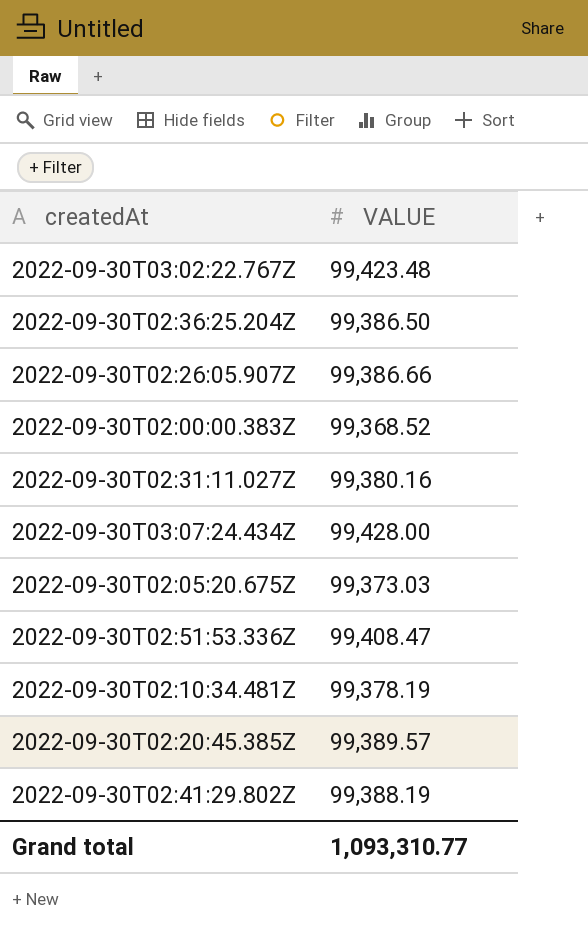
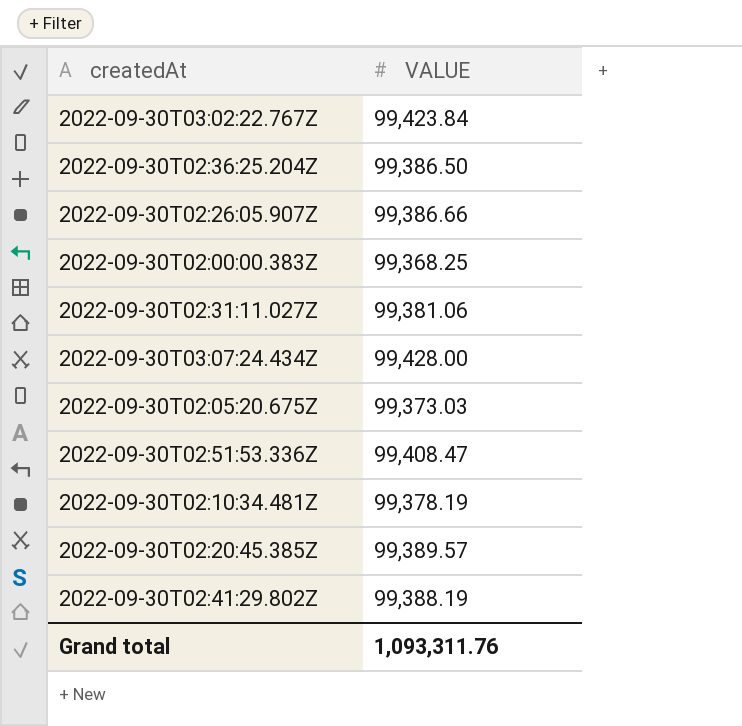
2022-09-30T03:02:22.767Z | VALUE: 99,423.48 -> 99,423.84
2022-09-30T02:00:00.383Z | VALUE: 99,368.52 -> 99,368.25
2022-09-30T02:31:11.027Z | VALUE: 99,380.16 -> 99,381.06
Grand total | VALUE: 1,093,310.77 -> 1,093,311.76

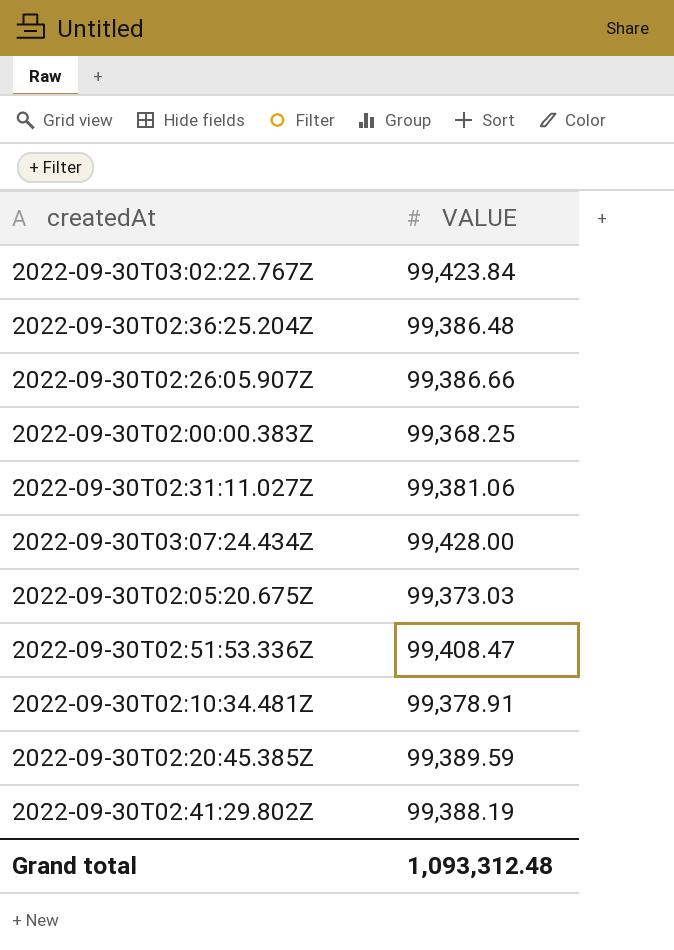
2022-09-30T02:36:25.204Z | VALUE: 99,386.50 -> 99,386.48
2022-09-30T02:10:34.481Z | VALUE: 99,378.19 -> 99,378.91
2022-09-30T02:20:45.385Z | VALUE: 99,389.57 -> 99,389.59
Grand total | VALUE: 1,093,311.76 -> 1,093,312.48

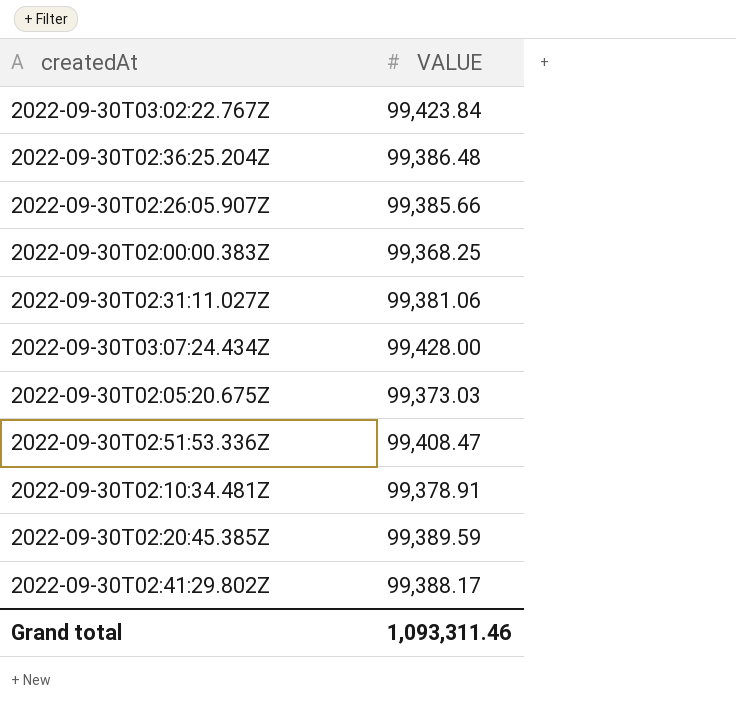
2022-09-30T02:26:05.907Z | VALUE: 99,386.66 -> 99,385.66
2022-09-30T02:41:29.802Z | VALUE: 99,388.19 -> 99,388.17
Grand total | VALUE: 1,093,312.48 -> 1,093,311.46

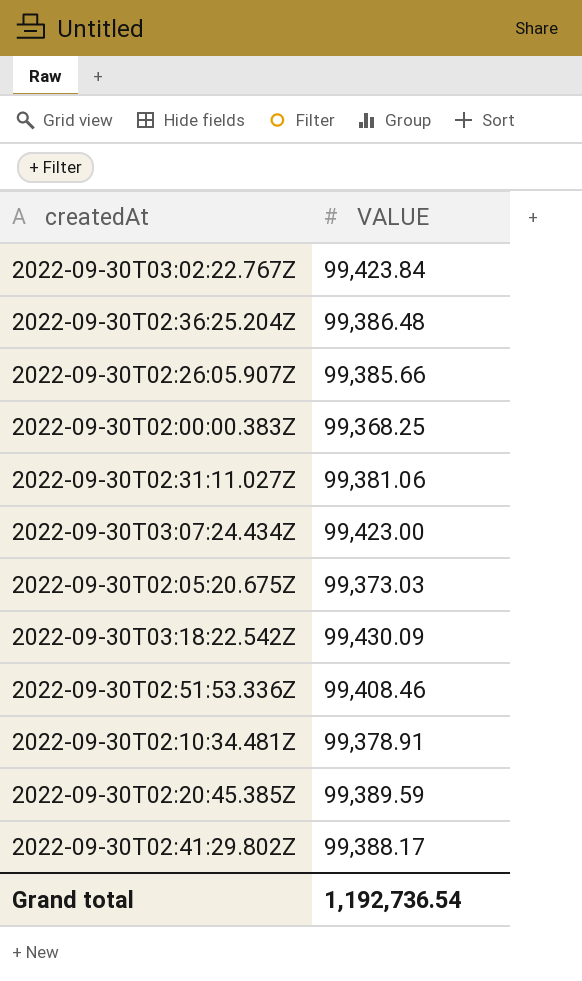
2022-09-30T03:07:24.434Z | VALUE: 99,428.00 -> 99,423.00
row 2022-09-30T03:18:22.542Z: none -> 99,430.09
2022-09-30T02:51:53.336Z | VALUE: 99,408.47 -> 99,408.46
Grand total | VALUE: 1,093,311.46 -> 1,192,736.54

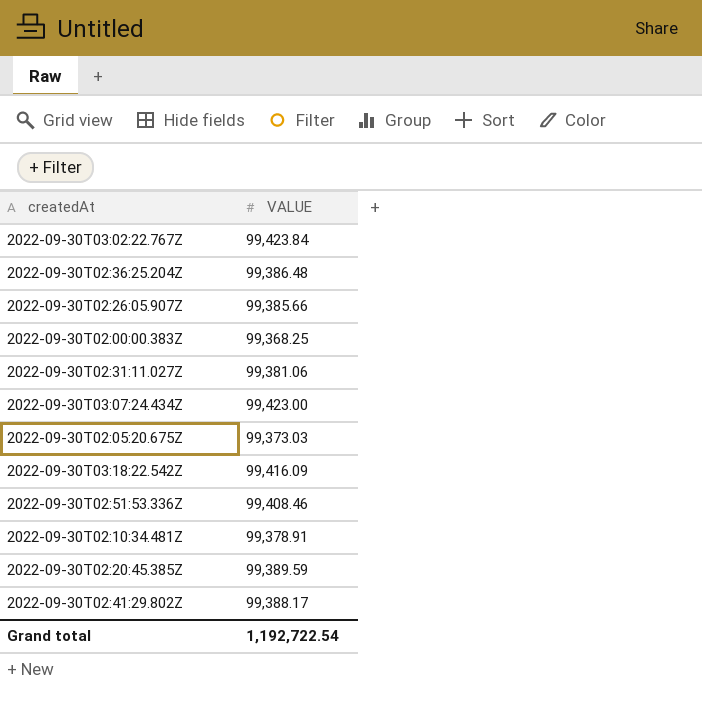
2022-09-30T03:18:22.542Z | VALUE: 99,430.09 -> 99,416.09
Grand total | VALUE: 1,192,736.54 -> 1,192,722.54

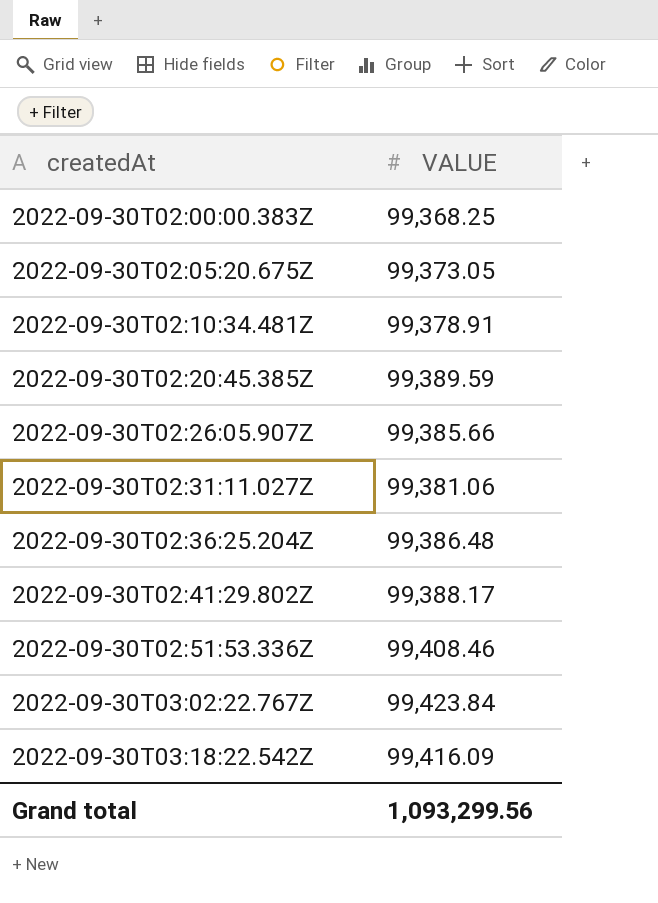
row order: none -> createdAt ascending
row 2022-09-30T03:07:24.434Z: 99,423.00 -> none
2022-09-30T02:05:20.675Z | VALUE: 99,373.03 -> 99,373.05
Grand total | VALUE: 1,192,722.54 -> 1,093,299.56

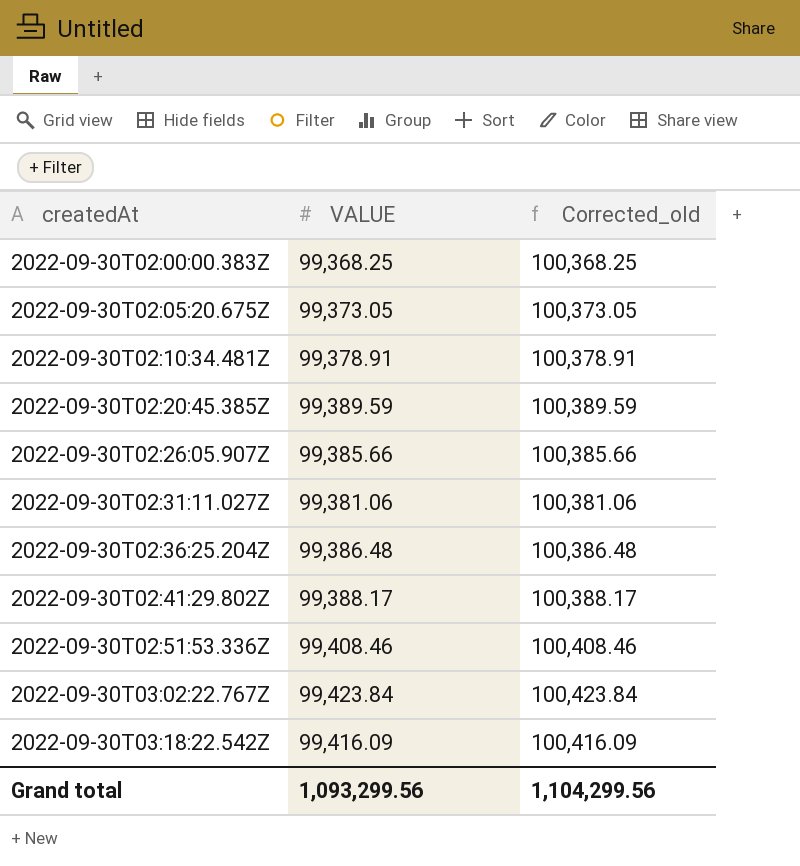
column Corrected_old | formula: none -> [VALUE] + 1000

